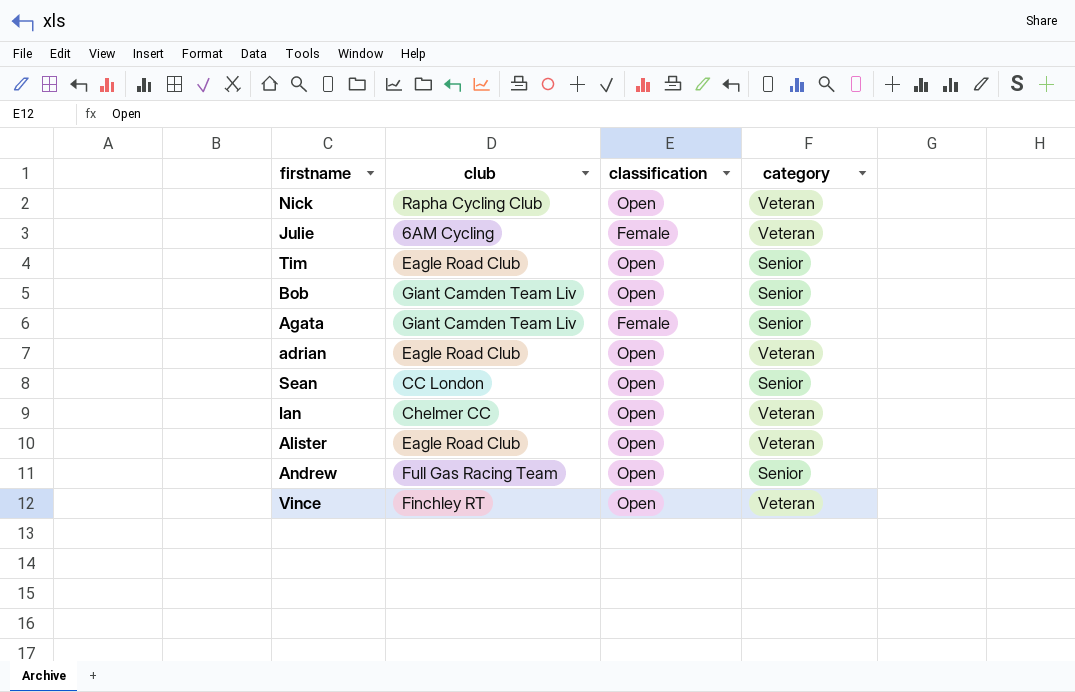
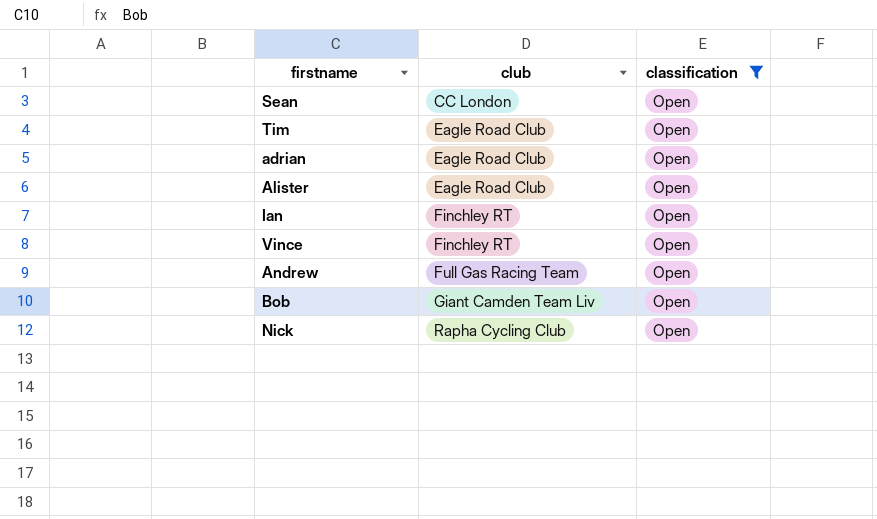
filter: none -> classification = Open
row order: none -> club ascending
column category | position: 4 -> none
Ian | club: Chelmer CC -> Finchley RT

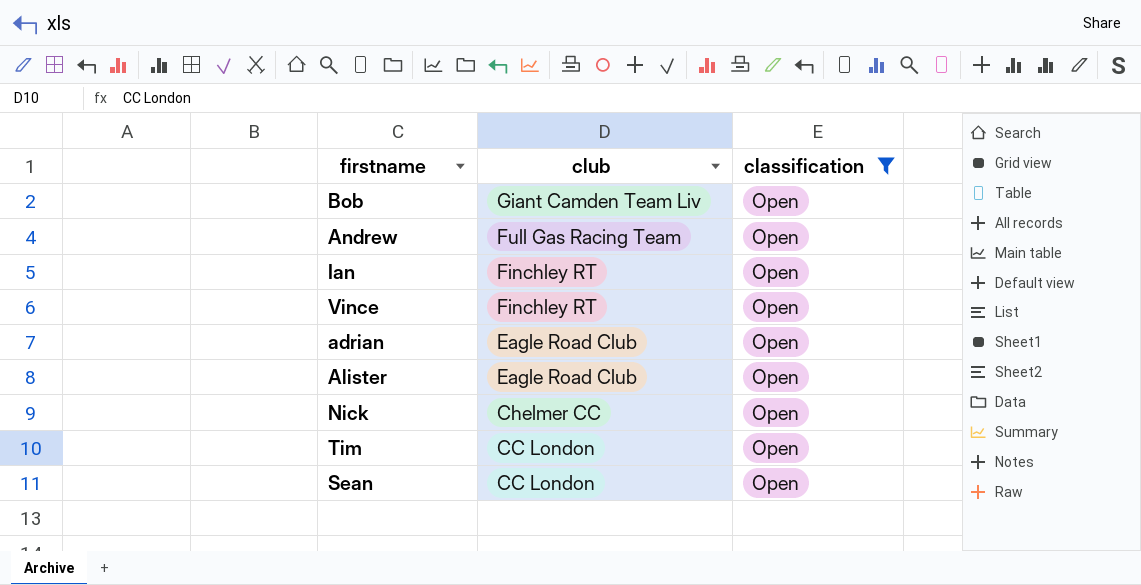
row order: club ascending -> club descending
Nick | club: Rapha Cycling Club -> Chelmer CC
Tim | club: Eagle Road Club -> CC London

